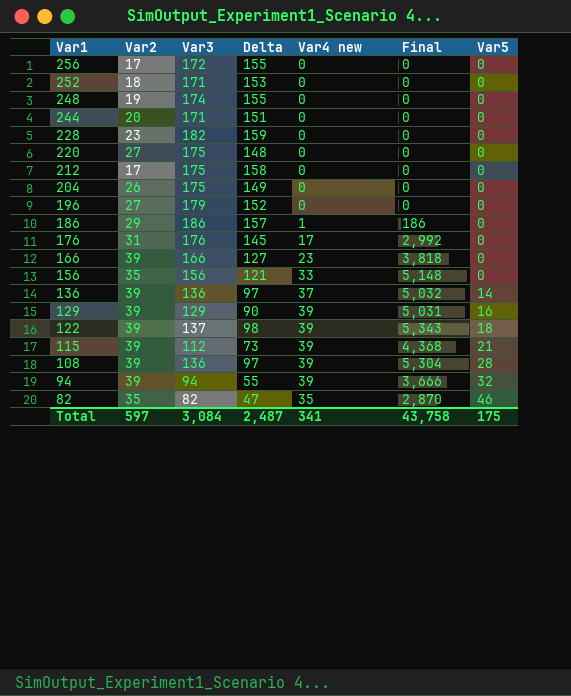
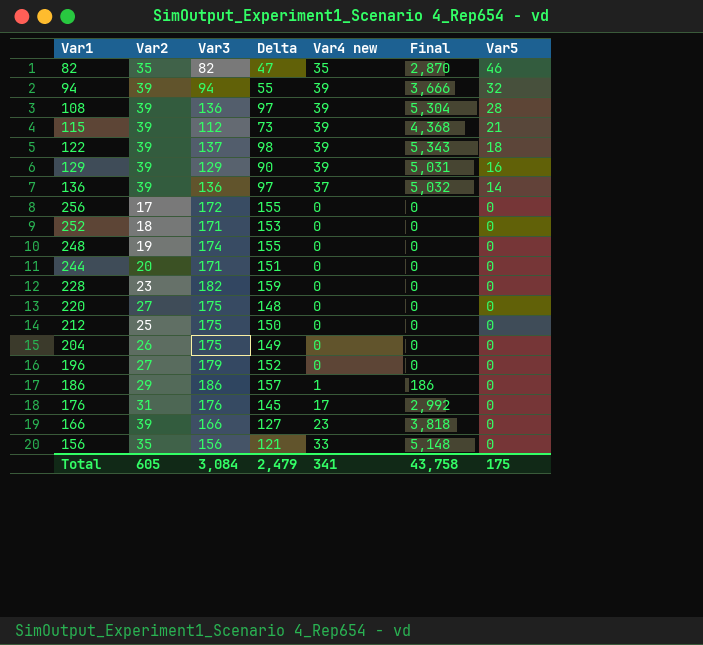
row order: Var1 descending -> Var5 descending
212 | Var2: 17 -> 25
212 | Delta: 158 -> 150
Total | Var2: 597 -> 605
Total | Delta: 2,487 -> 2,479

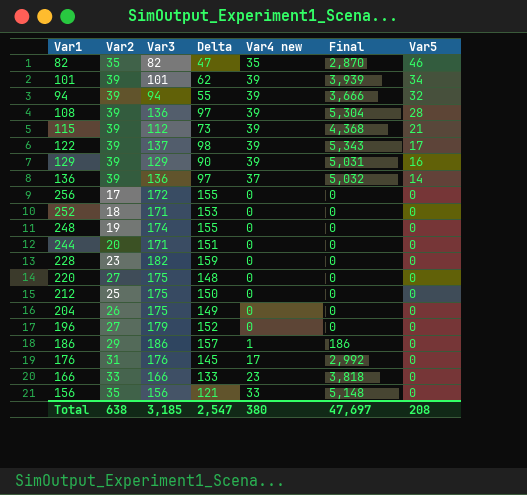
row 101: none -> 39 | 101 | 62 | 39 | 3,939 | 34
122 | Var5: 18 -> 17
166 | Var2: 39 -> 33
166 | Delta: 127 -> 133
Total | Var2: 605 -> 638
Total | Var3: 3,084 -> 3,185
Total | Delta: 2,479 -> 2,547
Total | Var4 new: 341 -> 380
Total | Final: 43,758 -> 47,697
Total | Var5: 175 -> 208

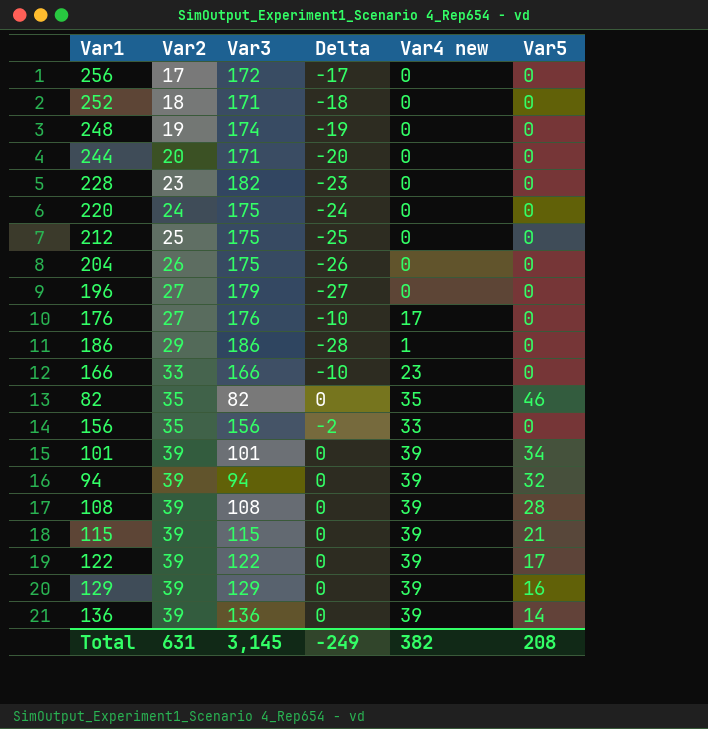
row order: Var5 descending -> Var2 ascending
column Final | formula: [Var3] * [Var4 new] -> none
column Delta | formula: [Var3] - [Var2] -> [Var4 new] - [Var2]
220 | Var2: 27 -> 24
176 | Var2: 31 -> 27
108 | Var3: 136 -> 108
115 | Var3: 112 -> 115
122 | Var3: 137 -> 122
136 | Var4 new: 37 -> 39
Total | Var2: 638 -> 631
Total | Var3: 3,185 -> 3,145
Total | Delta: 2,547 -> -249
Total | Var4 new: 380 -> 382

